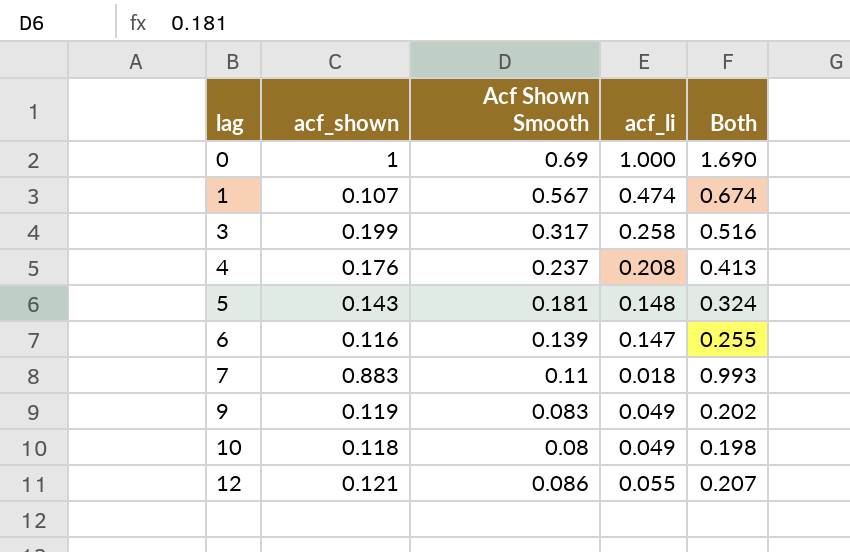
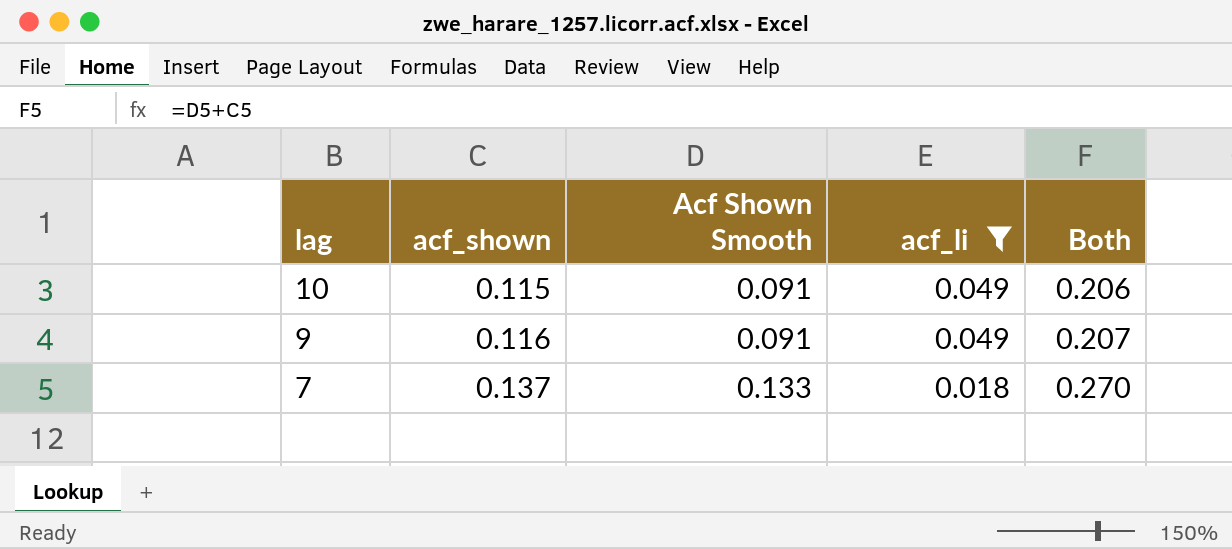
filter: none -> acf_li <= 0.049
row order: lag ascending -> lag descending
10 | acf_shown: 0.118 -> 0.115
10 | Acf Shown Smooth: 0.08 -> 0.091
10 | Both: 0.198 -> 0.206
9 | acf_shown: 0.119 -> 0.116
9 | Acf Shown Smooth: 0.083 -> 0.091
9 | Both: 0.202 -> 0.207
7 | acf_shown: 0.883 -> 0.137
7 | Acf Shown Smooth: 0.11 -> 0.133
7 | Both: 0.993 -> 0.270

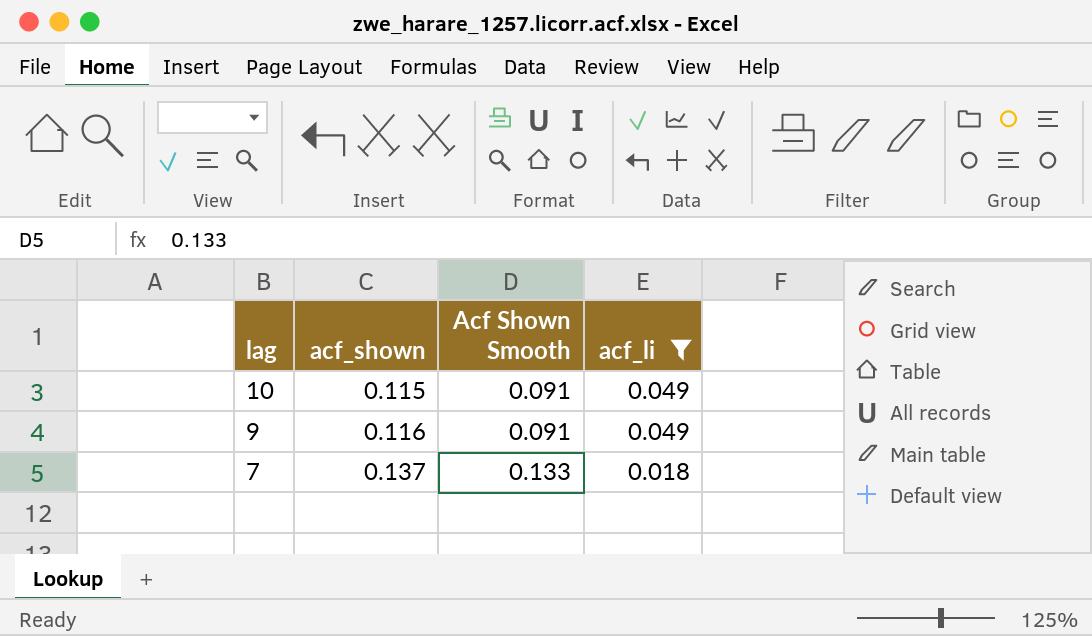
column Both | formula: [acf_shown] + [Acf Shown Smooth] -> none

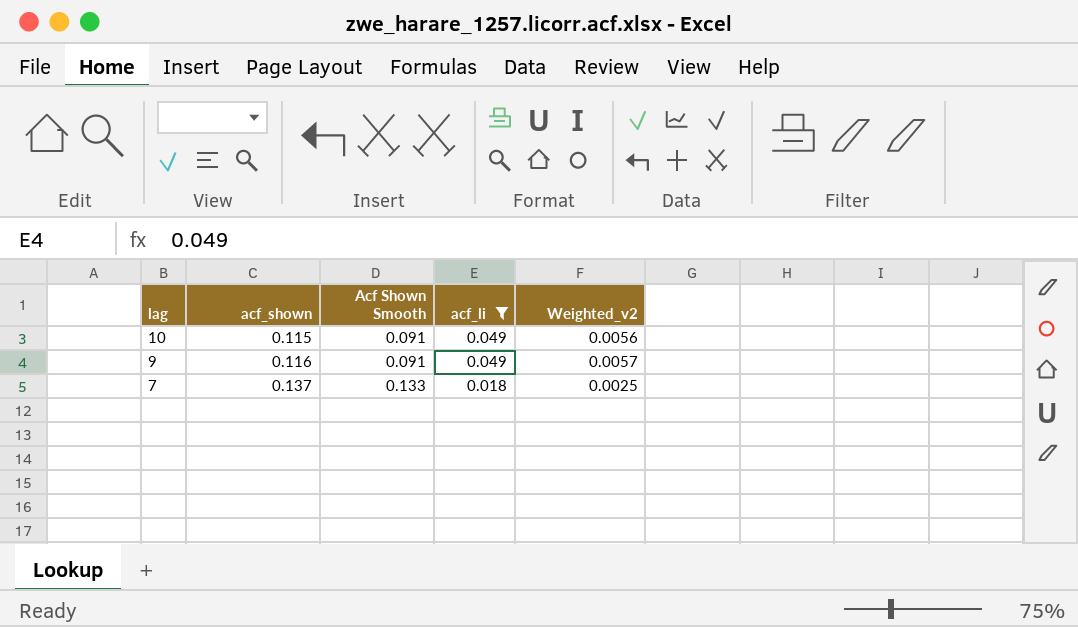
column Weighted_v2 | formula: none -> [acf_shown] * [acf_li]

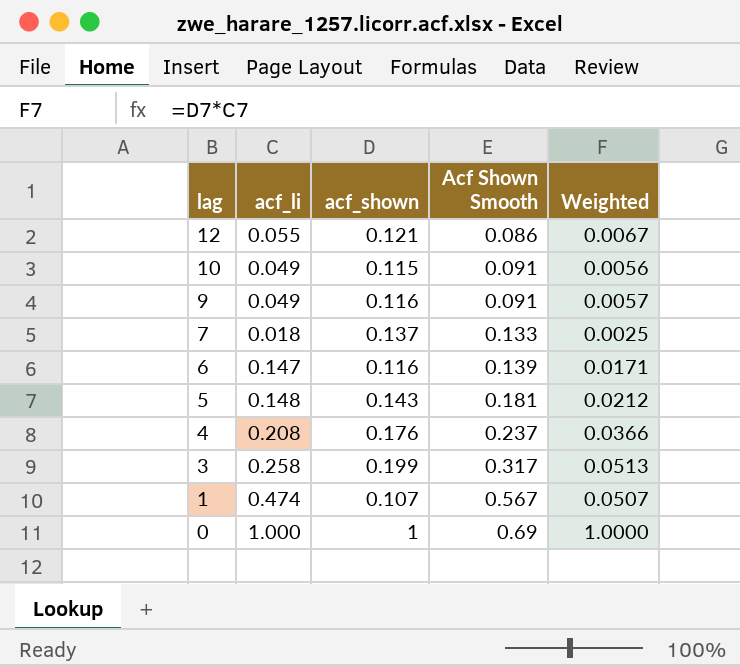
filter: acf_li <= 0.049 -> none
column acf_li | position: 4 -> 2
column name: Weighted_v2 -> Weighted

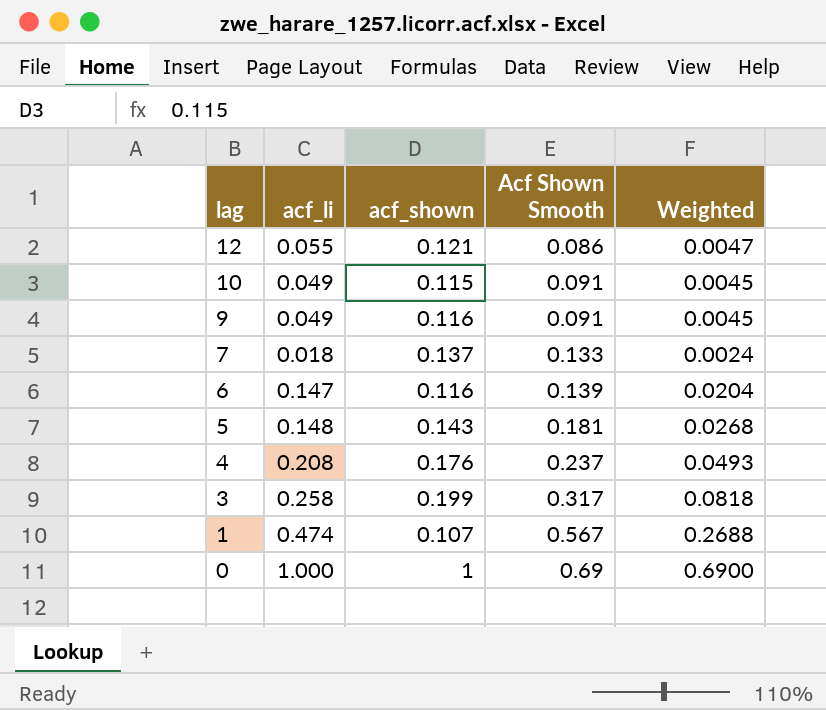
column Weighted | formula: [acf_li] * [acf_shown] -> [acf_li] * [Acf Shown Smooth]

